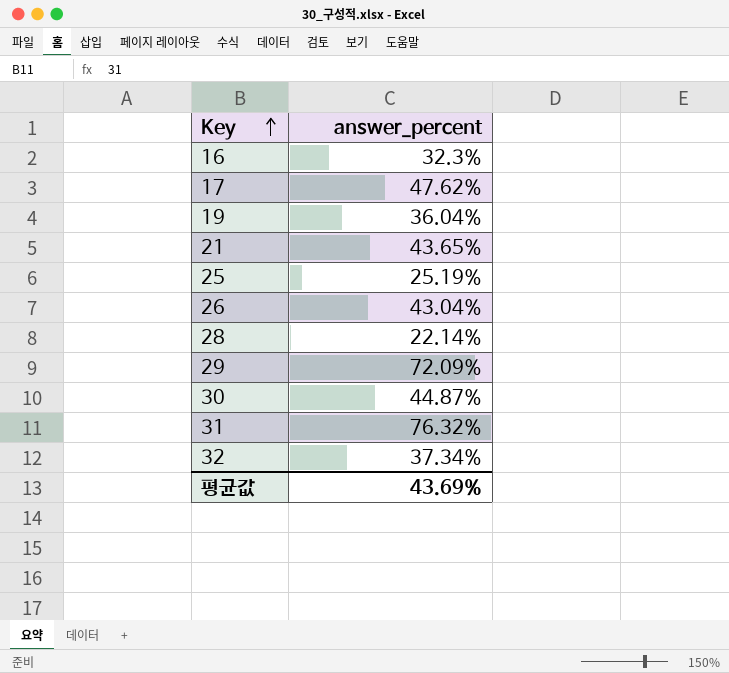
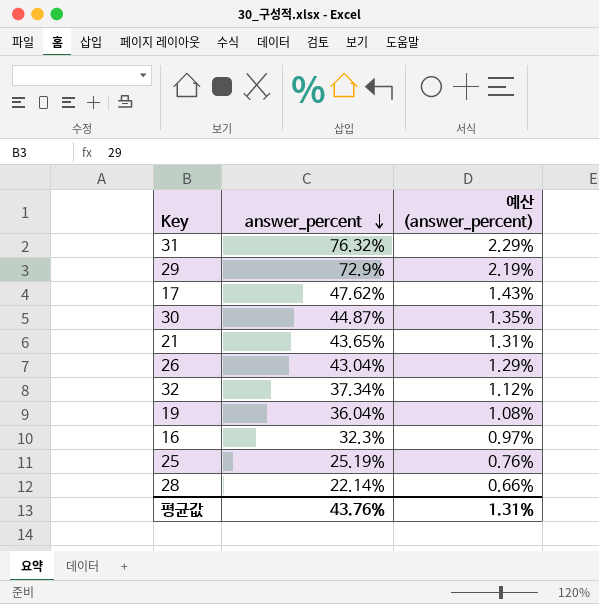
row order: Key ascending -> answer_percent descending
column 예산 (answer_percent) | formula: none -> [answer_percent] * 0.03
29 | answer_percent: 72.09% -> 72.9%
평균값 | answer_percent: 43.69% -> 43.76%

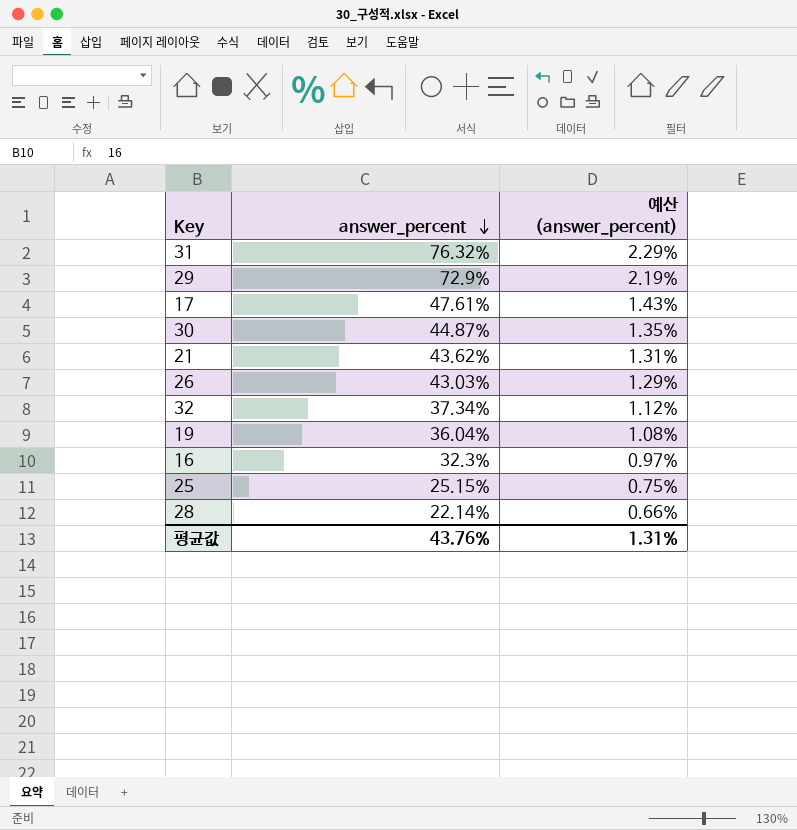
17 | answer_percent: 47.62% -> 47.61%
21 | answer_percent: 43.65% -> 43.62%
26 | answer_percent: 43.04% -> 43.03%
25 | answer_percent: 25.19% -> 25.15%
25 | 예산 (answer_percent): 0.76% -> 0.75%

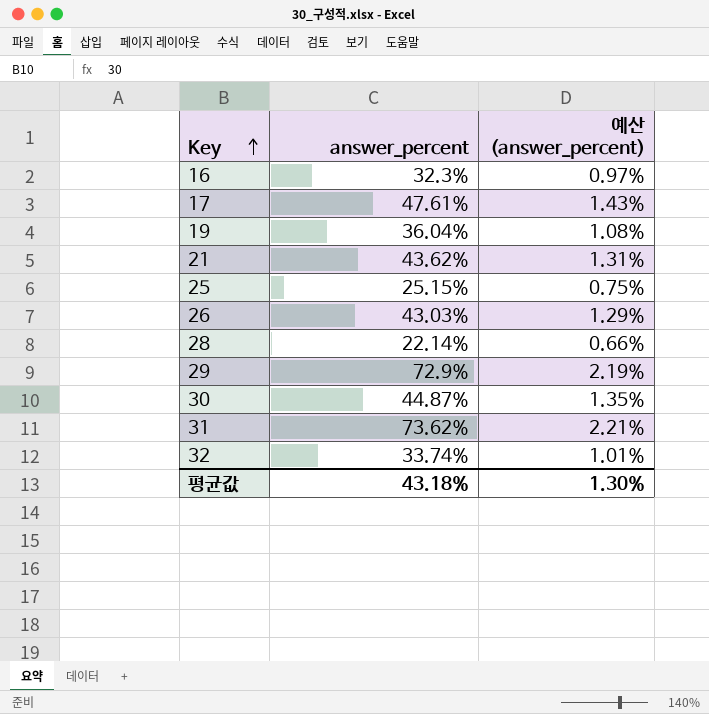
row order: answer_percent descending -> Key ascending
31 | answer_percent: 76.32% -> 73.62%
31 | 예산 (answer_percent): 2.29% -> 2.21%
32 | answer_percent: 37.34% -> 33.74%
32 | 예산 (answer_percent): 1.12% -> 1.01%
평균값 | answer_percent: 43.76% -> 43.18%
평균값 | 예산 (answer_percent): 1.31% -> 1.30%

